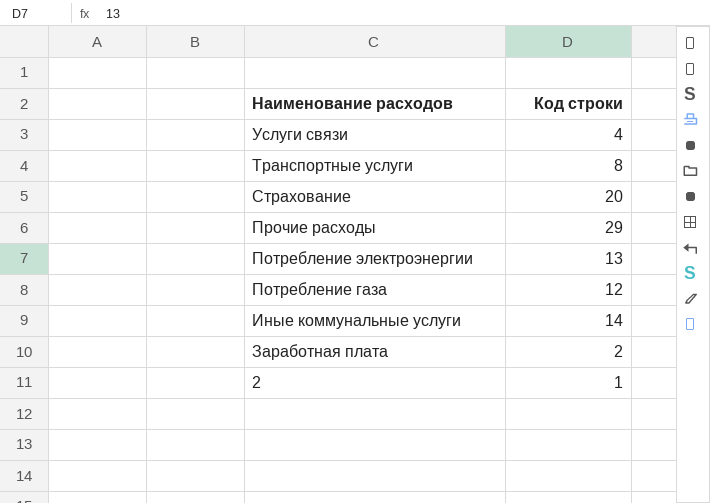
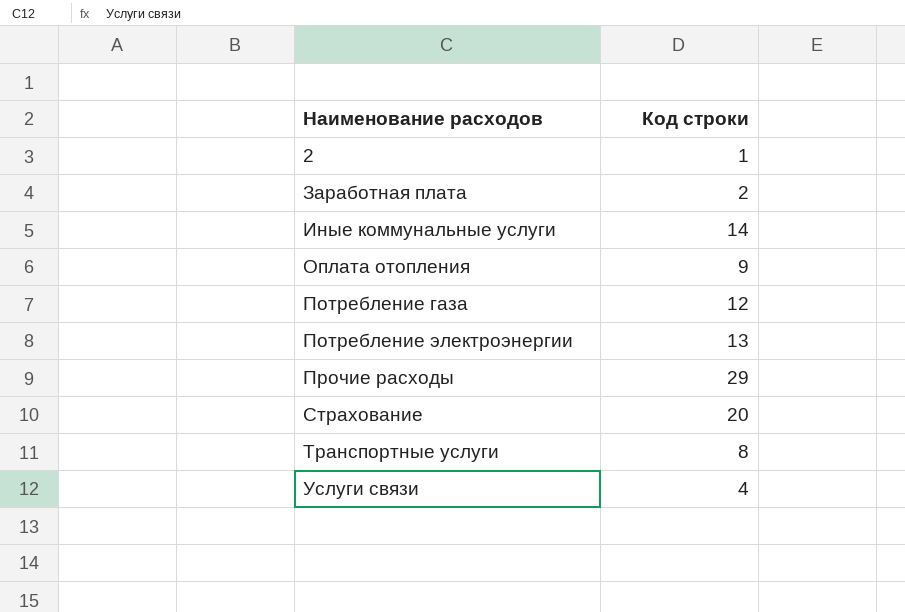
row order: Наименование расходов descending -> Наименование расходов ascending
row Оплата отопления: none -> 9

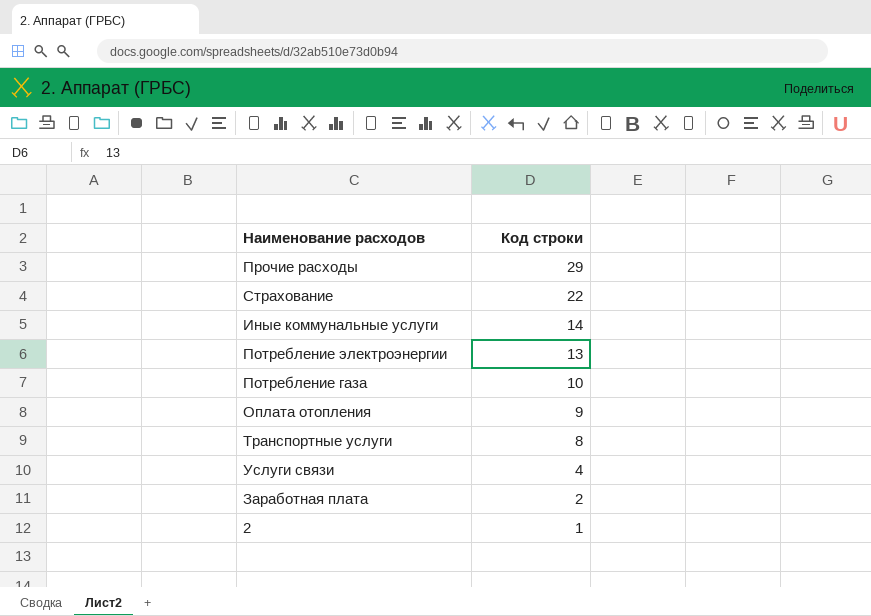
row order: Наименование расходов ascending -> Код строки descending
Страхование | Код строки: 20 -> 22
Потребление газа | Код строки: 12 -> 10

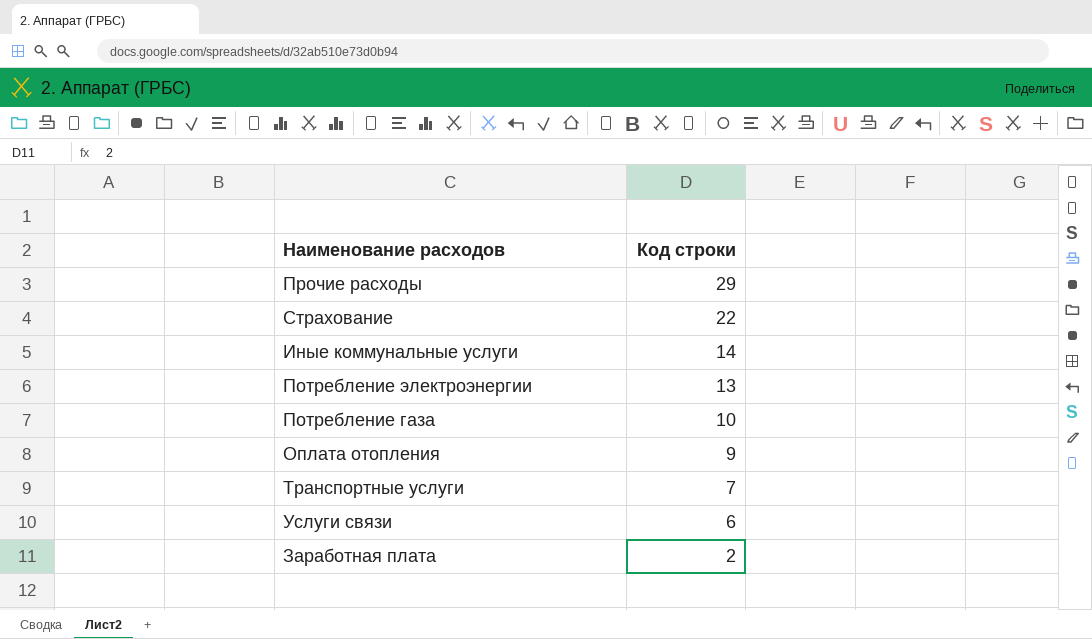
row 2: 1 -> none
Транспортные услуги | Код строки: 8 -> 7
Услуги связи | Код строки: 4 -> 6

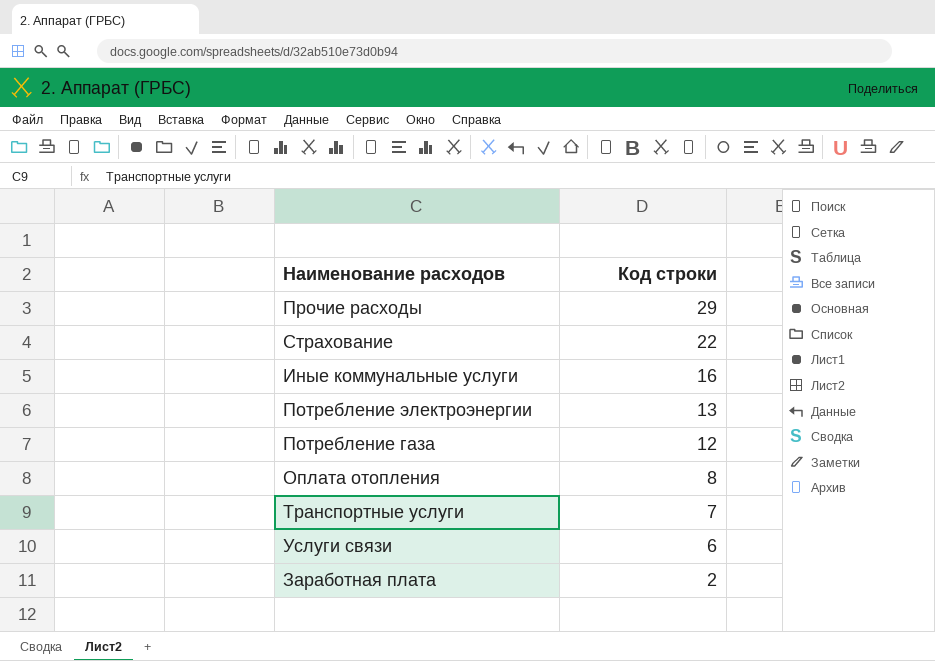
Иные коммунальные услуги | Код строки: 14 -> 16
Потребление газа | Код строки: 10 -> 12
Оплата отопления | Код строки: 9 -> 8

